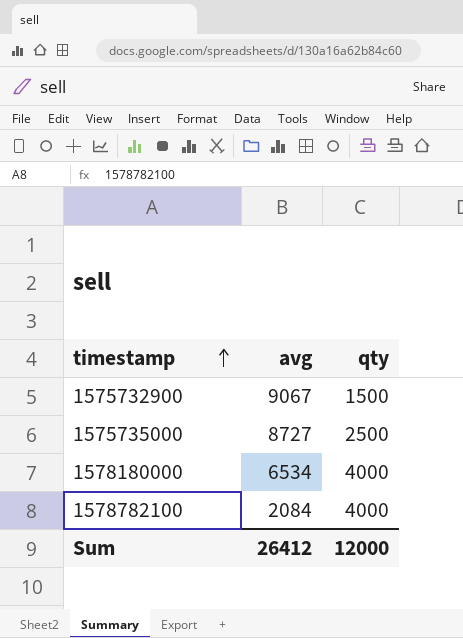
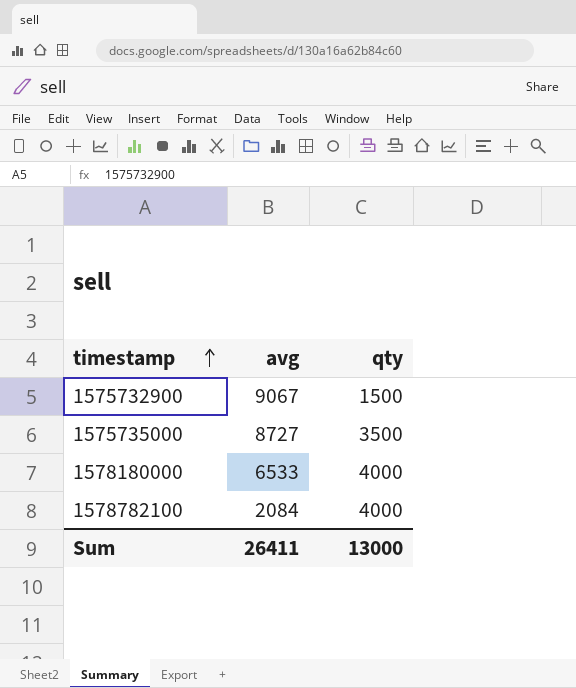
1575735000 | qty: 2500 -> 3500
1578180000 | avg: 6534 -> 6533
Sum | avg: 26412 -> 26411
Sum | qty: 12000 -> 13000

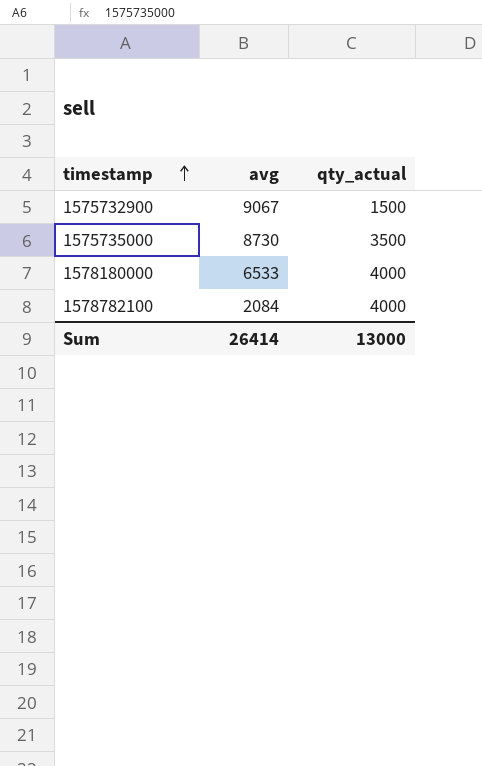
column name: qty -> qty_actual
1575735000 | avg: 8727 -> 8730
Sum | avg: 26411 -> 26414

